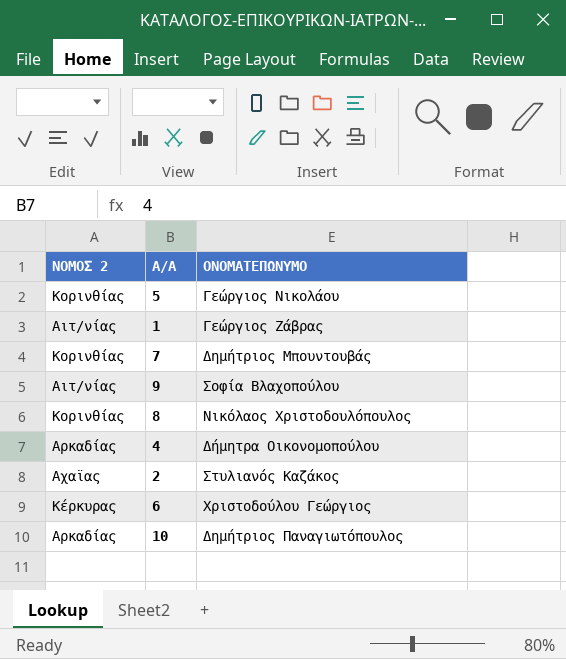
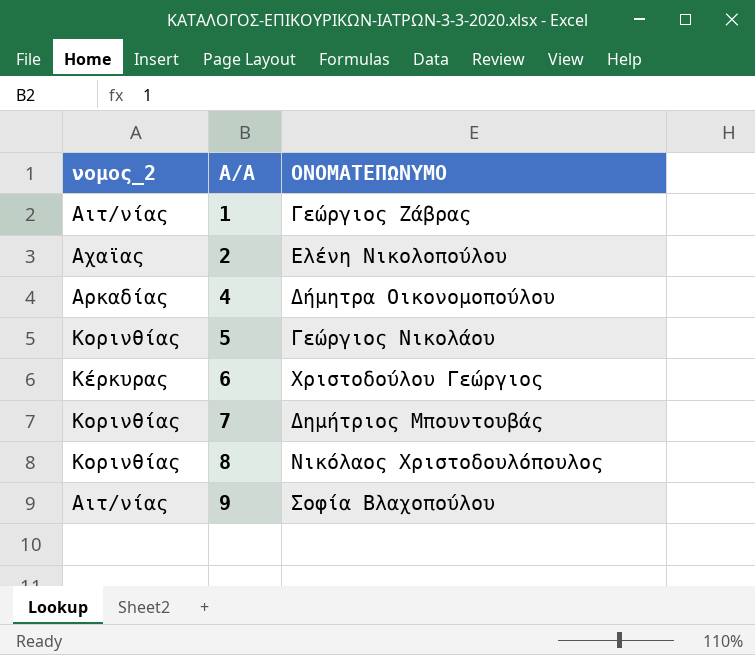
row order: none -> Α/Α ascending
column name: ΝΟΜΟΣ 2 -> νομος_2
row 10: Αρκαδίας | Δημήτριος Παναγιωτόπουλος -> none
2 | ΟΝΟΜΑΤΕΠΩΝΥΜΟ: Στυλιανός Καζάκος -> Ελένη Νικολοπούλου

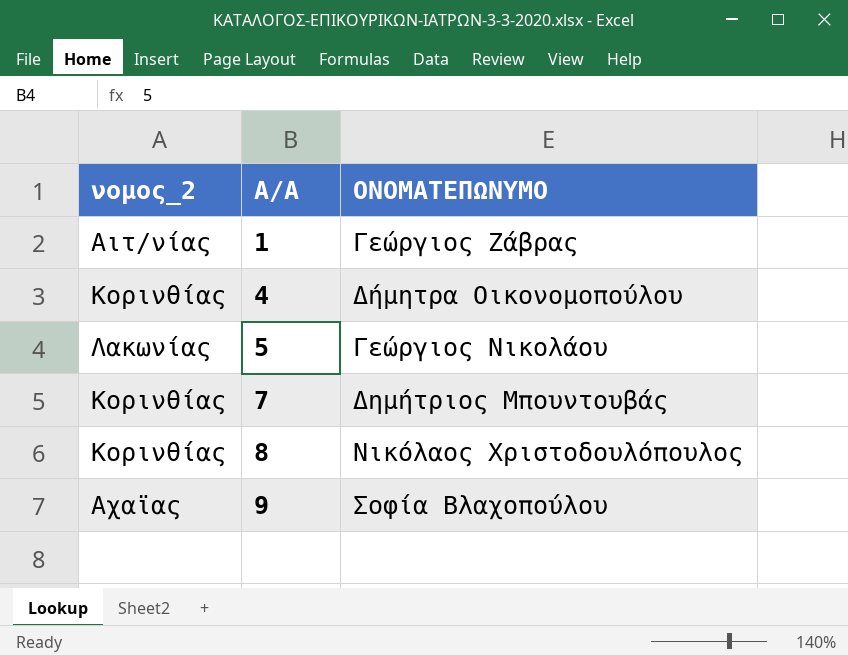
row 2: Αχαϊας | Ελένη Νικολοπούλου -> none
row 6: Κέρκυρας | Χριστοδούλου Γεώργιος -> none
4 | νομος_2: Αρκαδίας -> Κορινθίας
5 | νομος_2: Κορινθίας -> Λακωνίας
9 | νομος_2: Αιτ/νίας -> Αχαϊας

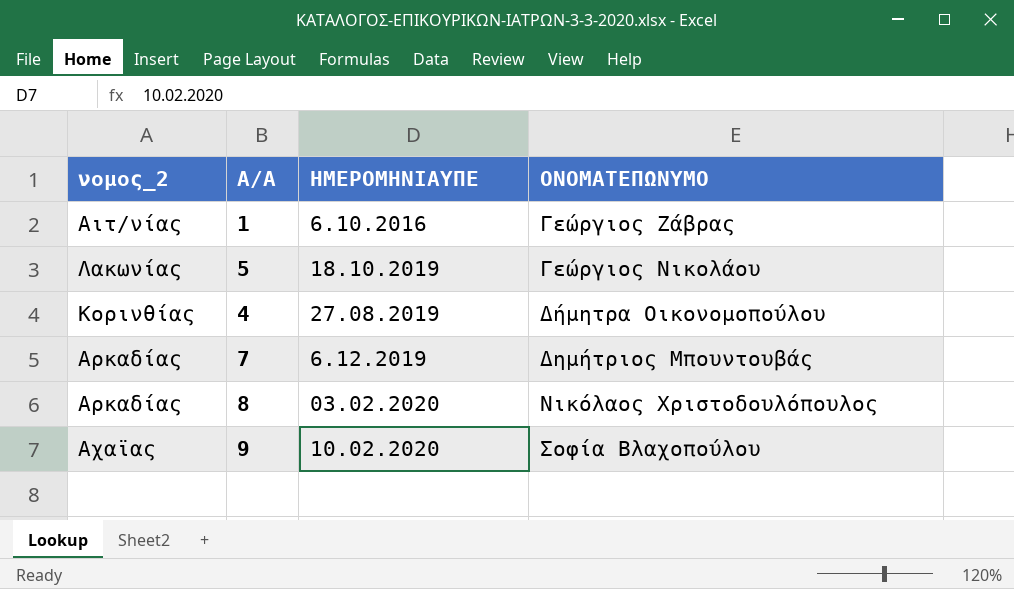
row order: Α/Α ascending -> ΟΝΟΜΑΤΕΠΩΝΥΜΟ ascending
column ΗΜΕΡΟΜΗΝΙΑΥΠΕ | position: none -> 3
7 | νομος_2: Κορινθίας -> Αρκαδίας
8 | νομος_2: Κορινθίας -> Αρκαδίας

